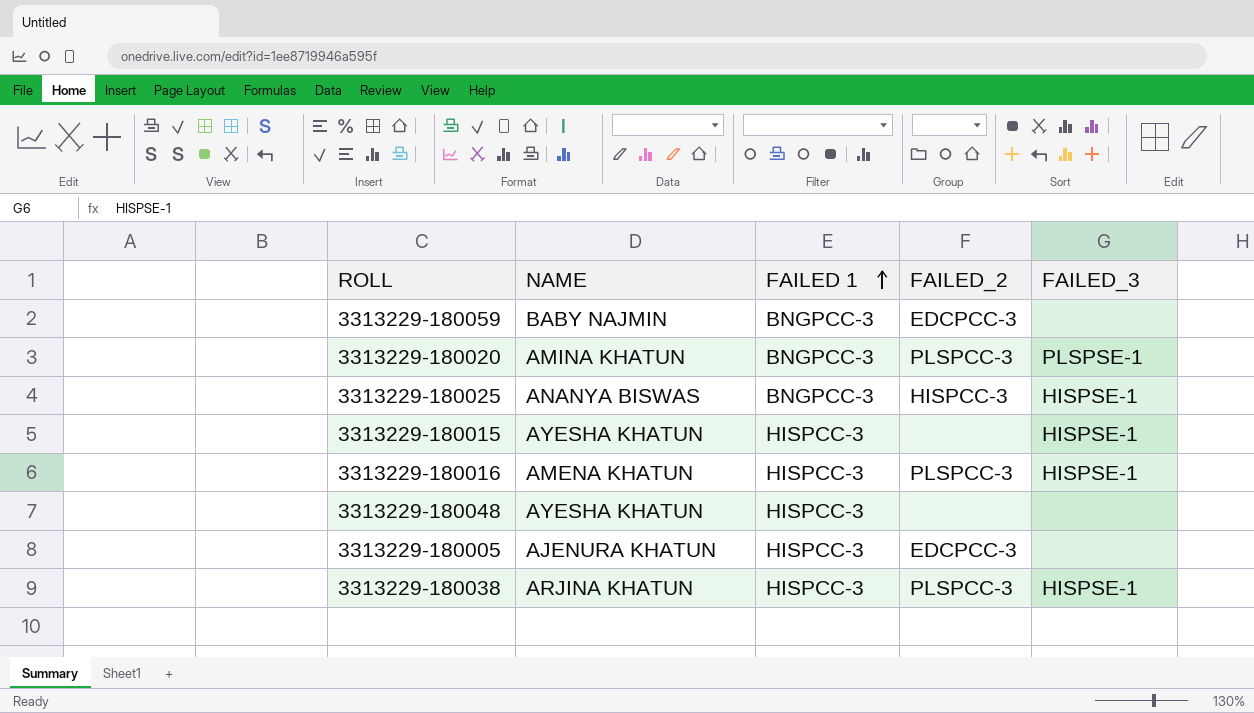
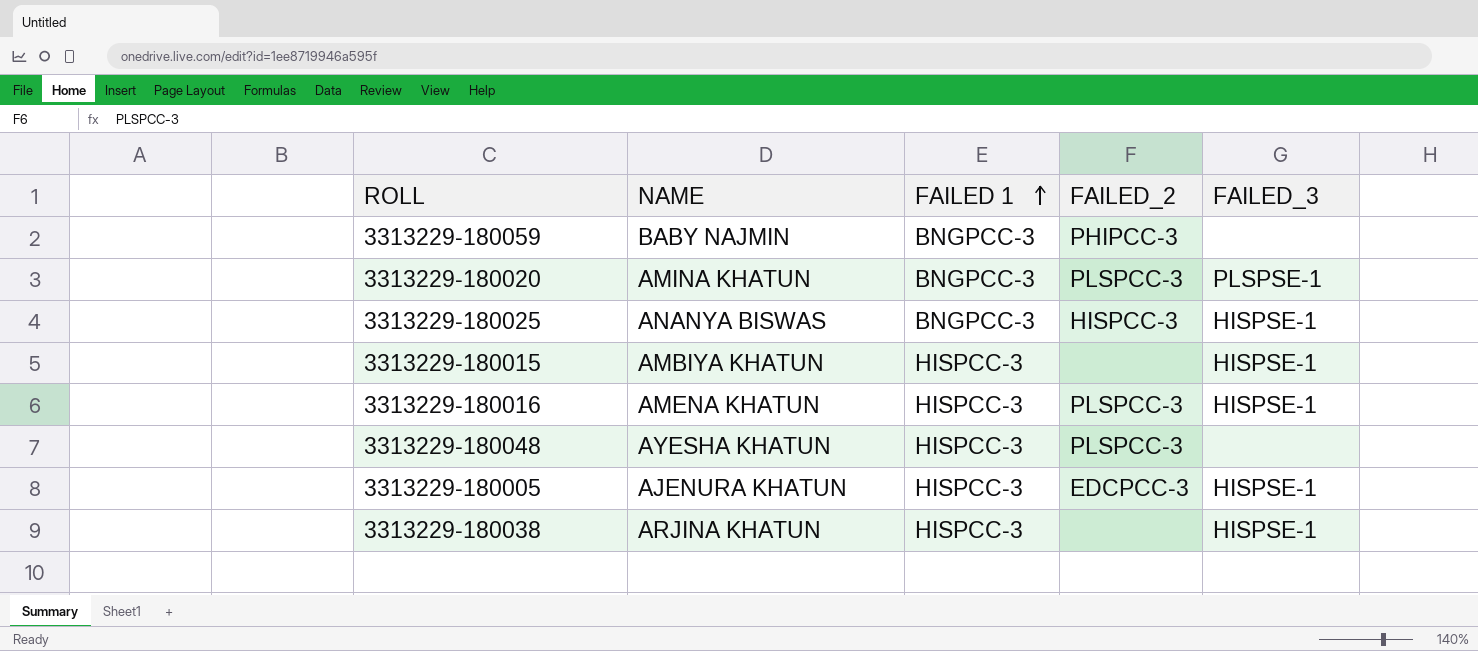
3313229-180059 | FAILED_2: EDCPCC-3 -> PHIPCC-3
3313229-180015 | NAME: AYESHA KHATUN -> AMBIYA KHATUN
3313229-180048 | FAILED_2: none -> PLSPCC-3
3313229-180005 | FAILED_3: none -> HISPSE-1
3313229-180038 | FAILED_2: PLSPCC-3 -> none

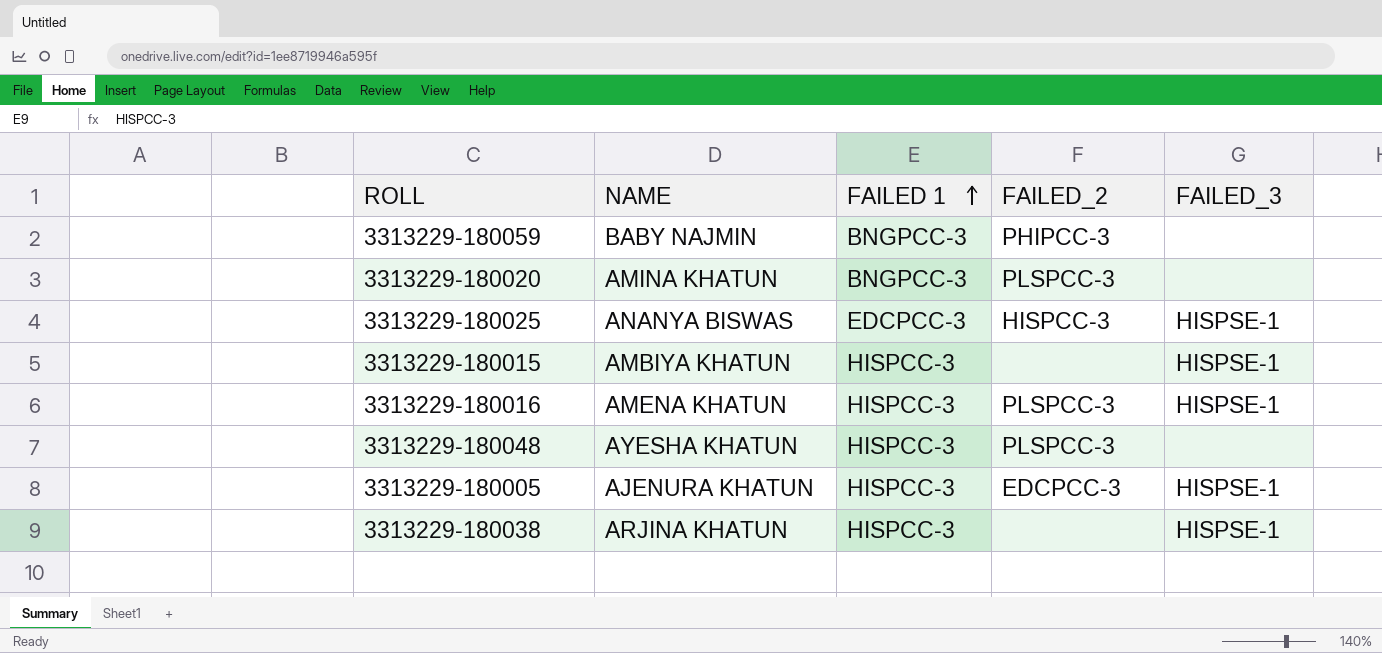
3313229-180020 | FAILED_3: PLSPSE-1 -> none
3313229-180025 | FAILED 1: BNGPCC-3 -> EDCPCC-3

